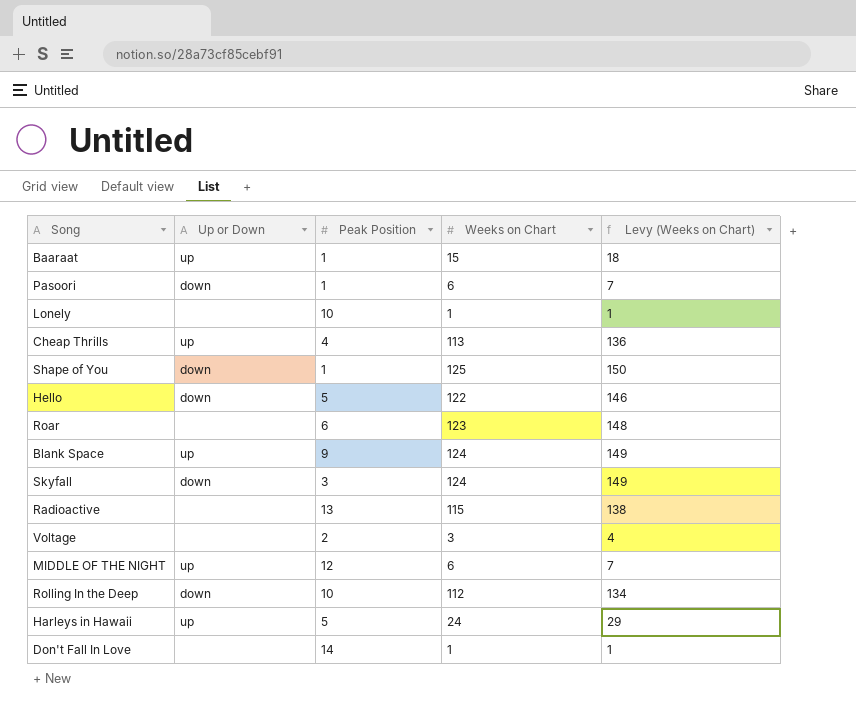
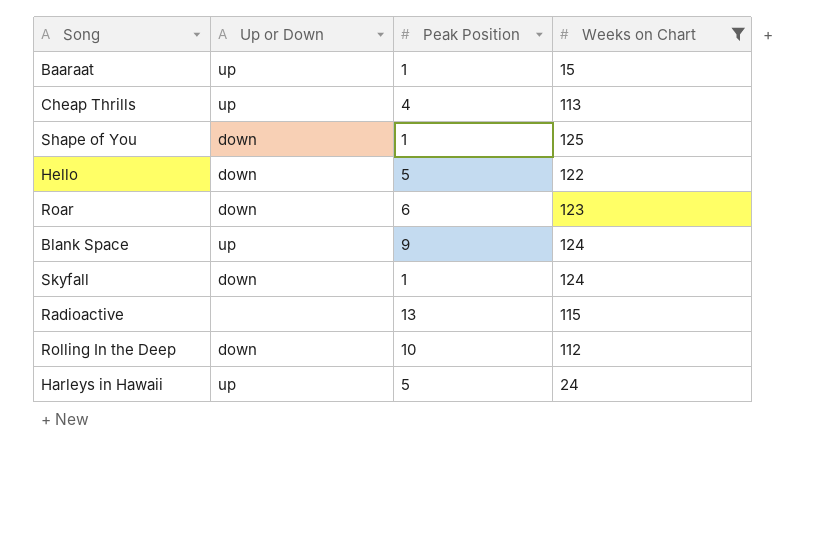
filter: none -> Weeks on Chart >= 15
column Levy (Weeks on Chart) | formula: [Weeks on Chart] * 1.2 -> none
Roar | Up or Down: none -> down
Skyfall | Peak Position: 3 -> 1

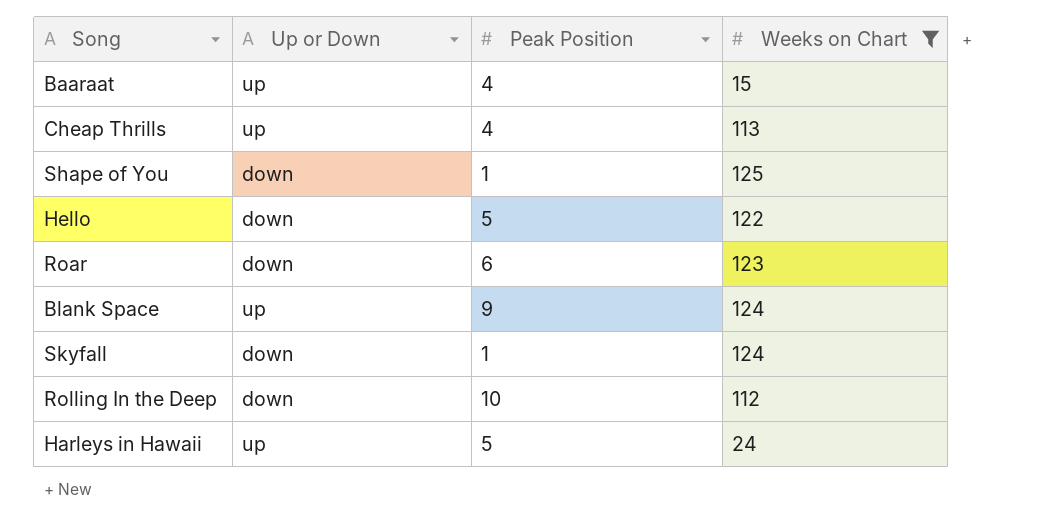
row Radioactive: none | 13 | 115 -> none
Baaraat | Peak Position: 1 -> 4

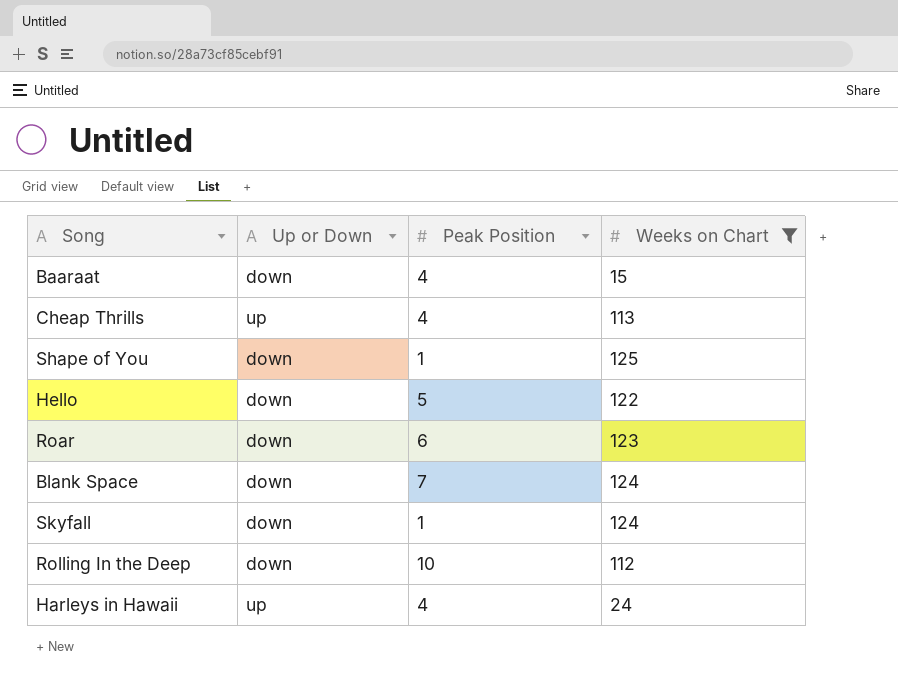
Baaraat | Up or Down: up -> down
Blank Space | Up or Down: up -> down
Blank Space | Peak Position: 9 -> 7
Harleys in Hawaii | Peak Position: 5 -> 4

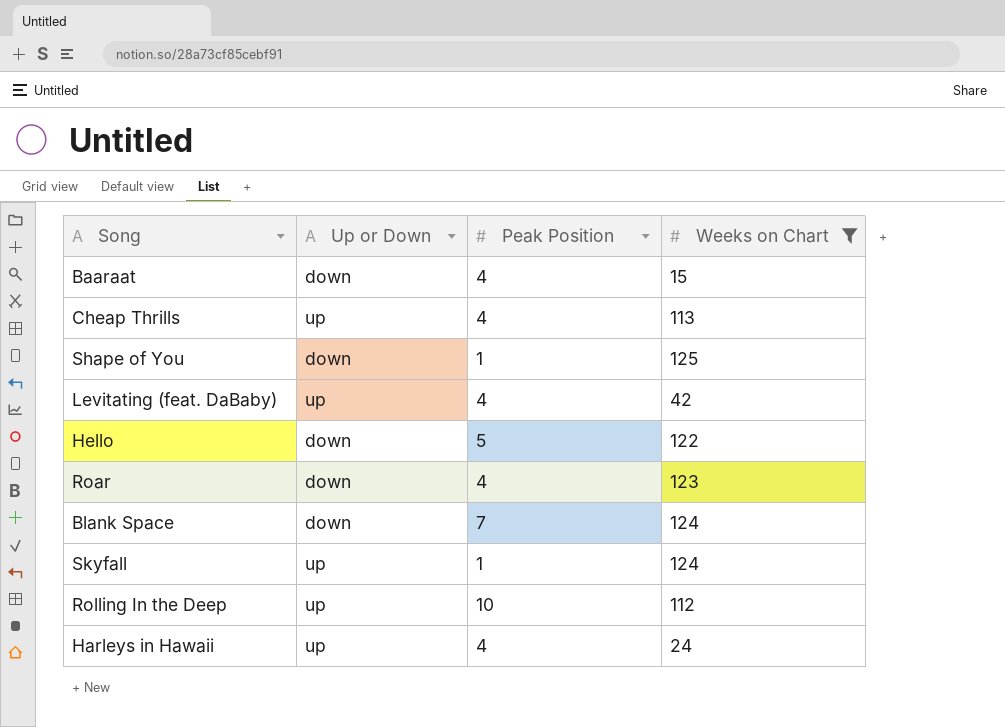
row Levitating (feat. DaBaby): none -> up | 4 | 42
Roar | Peak Position: 6 -> 4
Skyfall | Up or Down: down -> up
Rolling In the Deep | Up or Down: down -> up

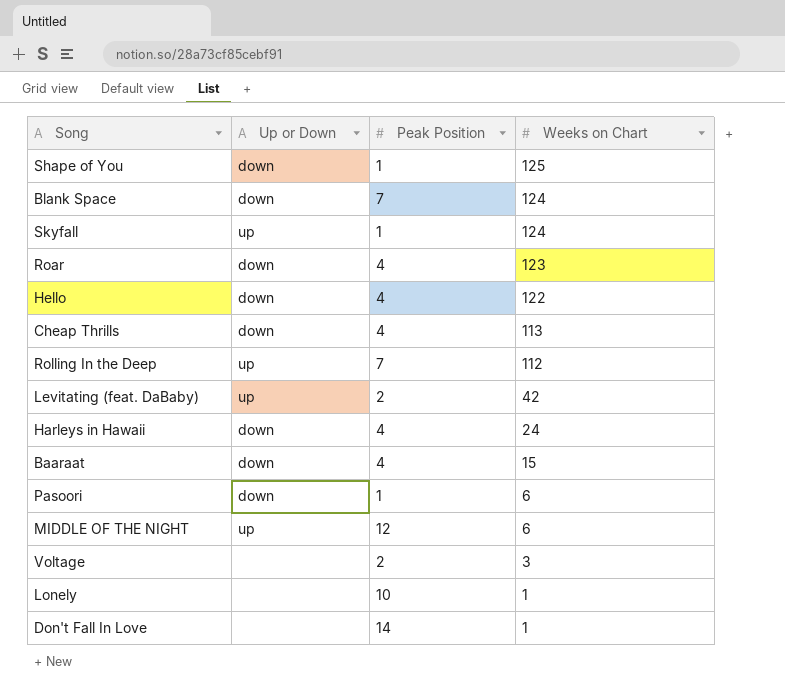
filter: Weeks on Chart >= 15 -> none
row order: none -> Weeks on Chart descending
Hello | Peak Position: 5 -> 4
Cheap Thrills | Up or Down: up -> down
Rolling In the Deep | Peak Position: 10 -> 7
Levitating (feat. DaBaby) | Peak Position: 4 -> 2
Harleys in Hawaii | Up or Down: up -> down

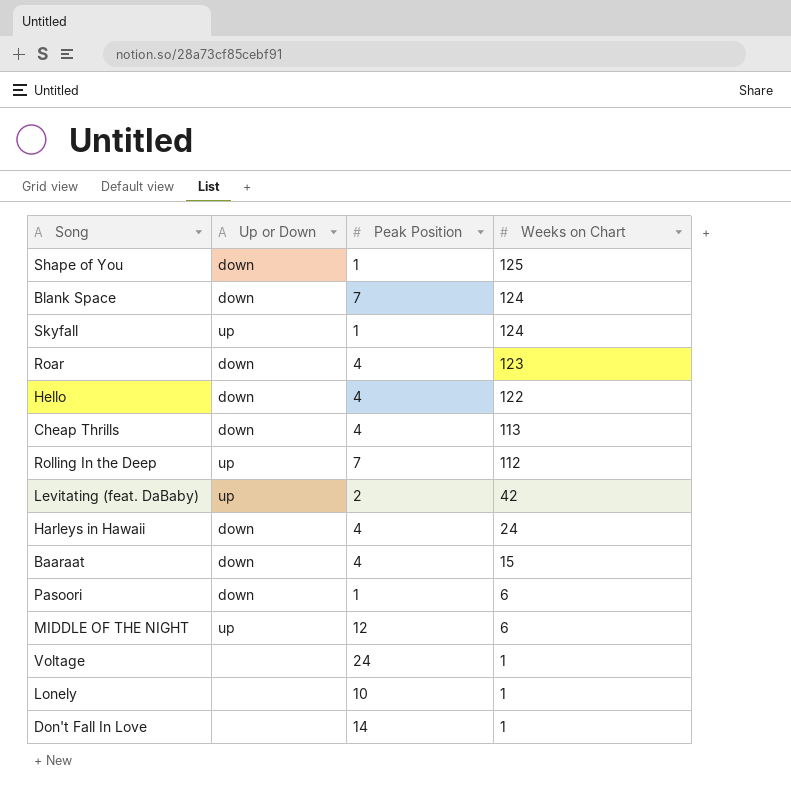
Voltage | Peak Position: 2 -> 24
Voltage | Weeks on Chart: 3 -> 1

